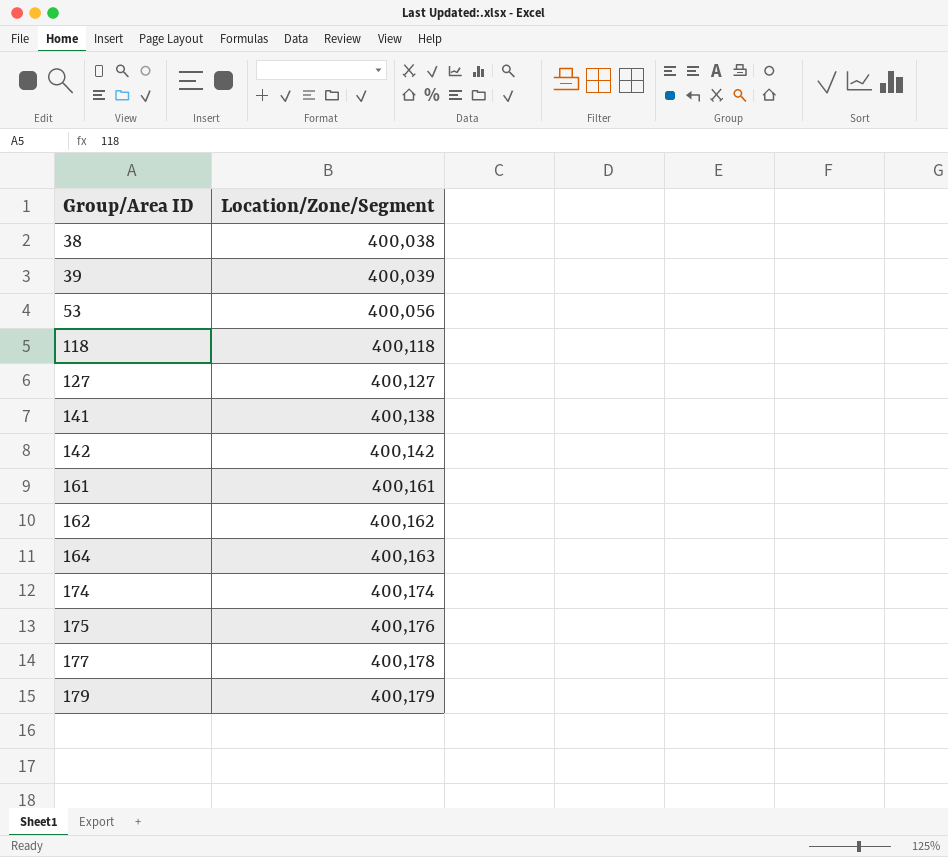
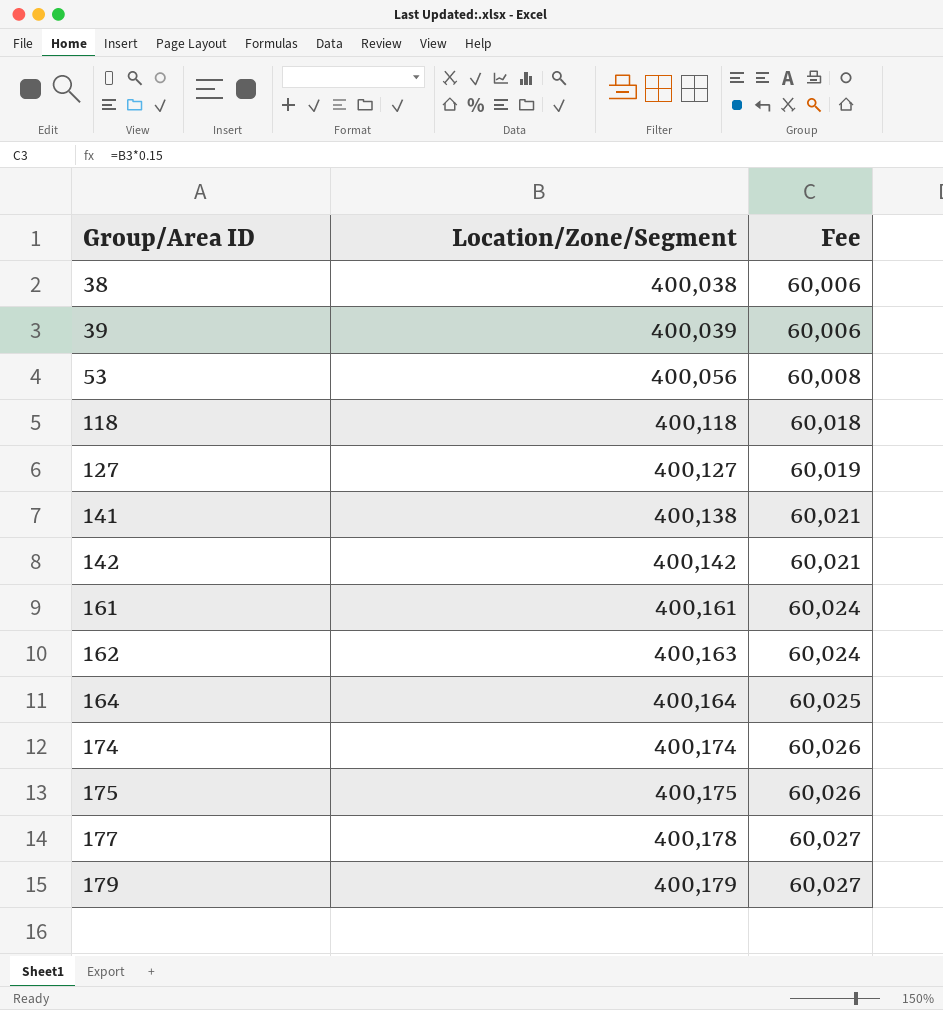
column Fee | formula: none -> [Location/Zone/Segment] * 0.15
162 | Location/Zone/Segment: 400,162 -> 400,163
164 | Location/Zone/Segment: 400,163 -> 400,164
175 | Location/Zone/Segment: 400,176 -> 400,175

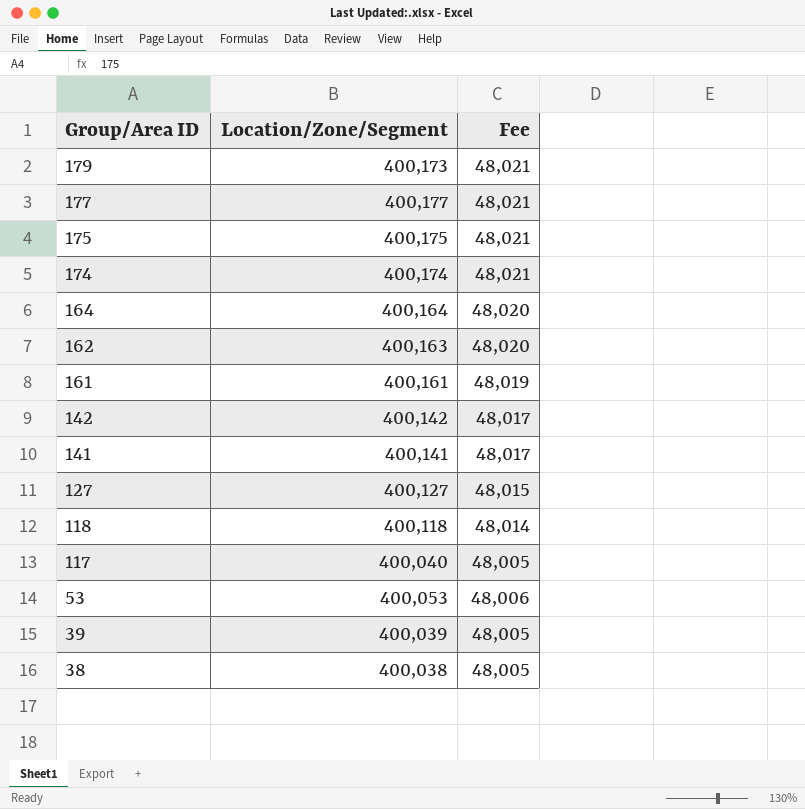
row order: Group/Area ID ascending -> Group/Area ID descending
column Fee | formula: [Location/Zone/Segment] * 0.15 -> [Location/Zone/Segment] * 0.12
179 | Location/Zone/Segment: 400,179 -> 400,173
177 | Location/Zone/Segment: 400,178 -> 400,177
141 | Location/Zone/Segment: 400,138 -> 400,141
row 117: none -> 400,040 | 48,005
53 | Location/Zone/Segment: 400,056 -> 400,053

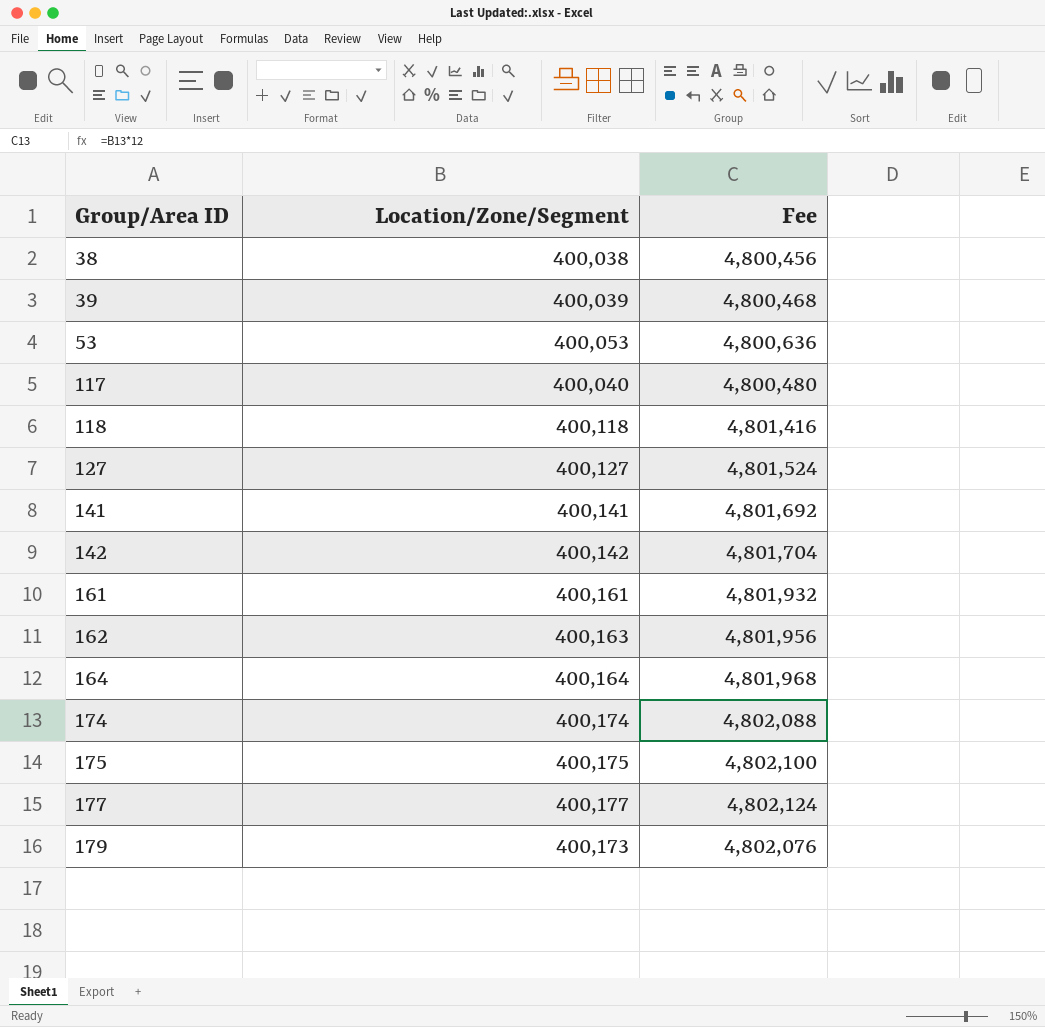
row order: Group/Area ID descending -> Group/Area ID ascending
column Fee | formula: [Location/Zone/Segment] * 0.12 -> [Location/Zone/Segment] * 12

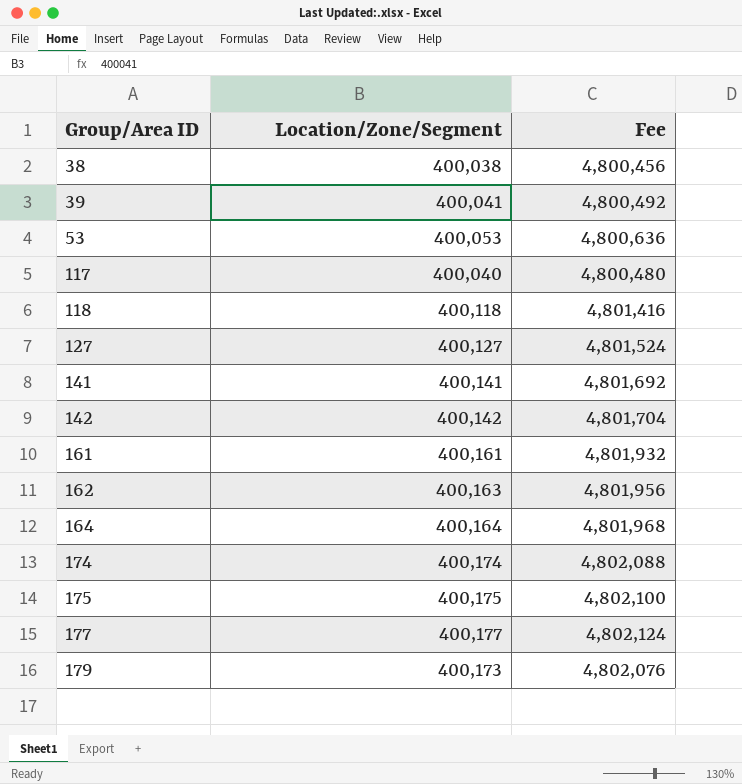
39 | Location/Zone/Segment: 400,039 -> 400,041
39 | Fee: 4,800,468 -> 4,800,492

